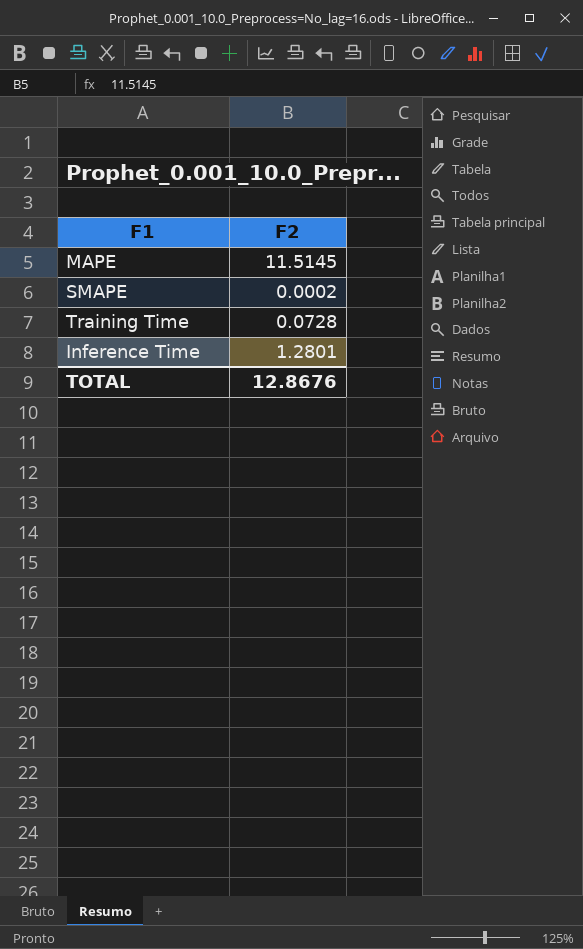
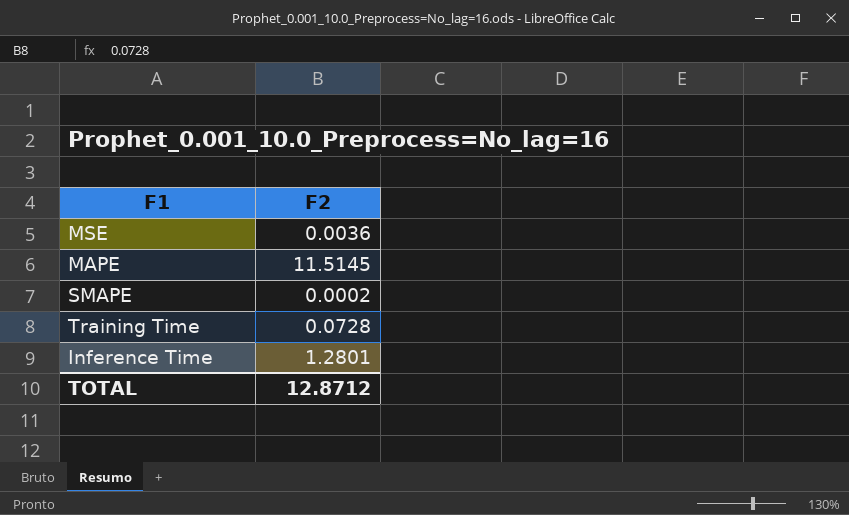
row MSE: none -> 0.0036
TOTAL | F2: 12.8676 -> 12.8712

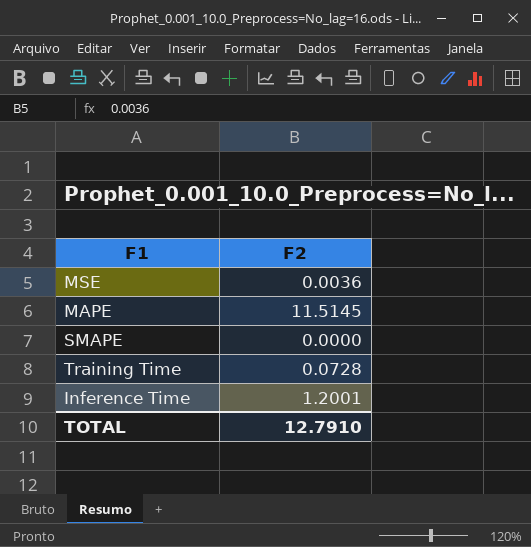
SMAPE | F2: 0.0002 -> 0.0000
Inference Time | F2: 1.2801 -> 1.2001
TOTAL | F2: 12.8712 -> 12.7910

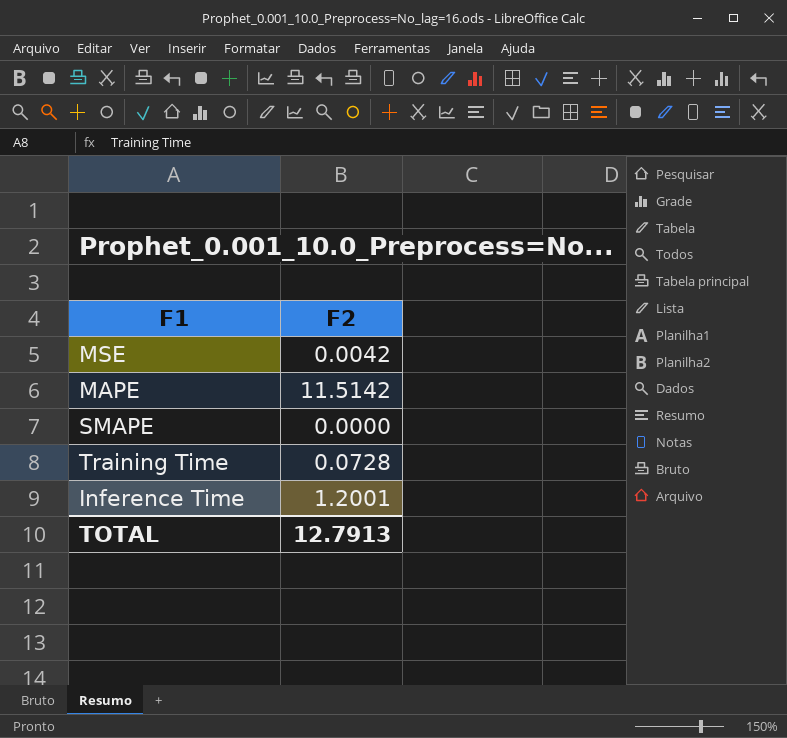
MSE | F2: 0.0036 -> 0.0042
MAPE | F2: 11.5145 -> 11.5142
TOTAL | F2: 12.7910 -> 12.7913

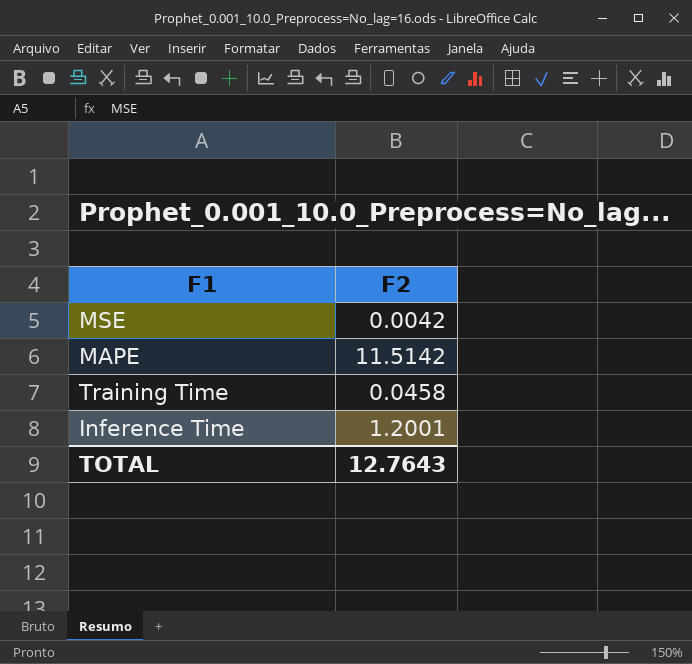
row SMAPE: 0.0000 -> none
Training Time | F2: 0.0728 -> 0.0458
TOTAL | F2: 12.7913 -> 12.7643

